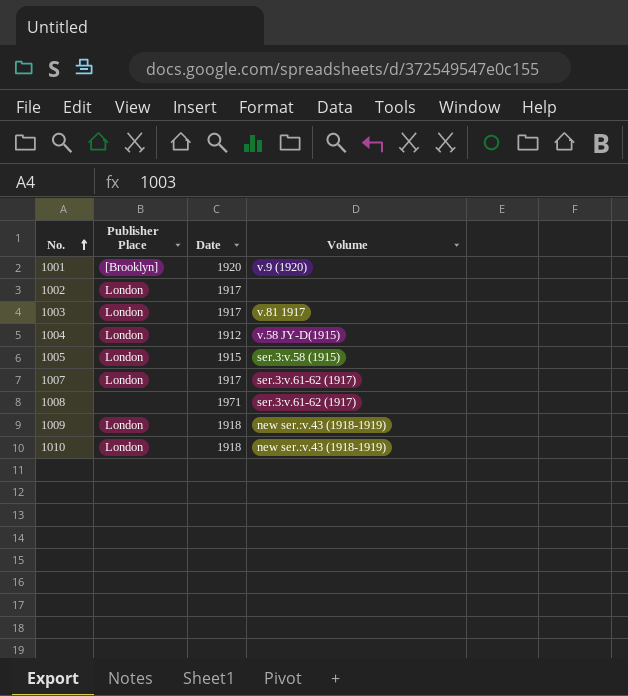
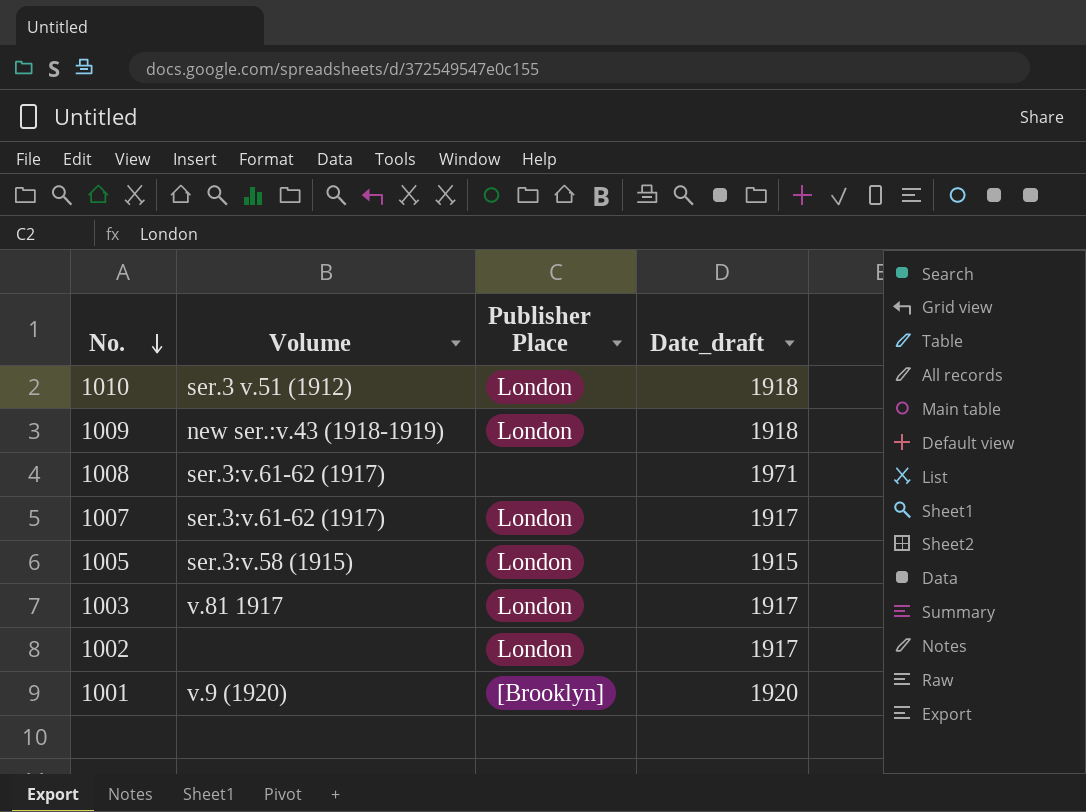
row order: No. ascending -> No. descending
column Volume | position: 4 -> 2
column name: Date -> Date_draft
row 1004: London | 1912 | v.58 JY-D(1915) -> none
1010 | Volume: new ser.:v.43 (1918-1919) -> ser.3 v.51 (1912)

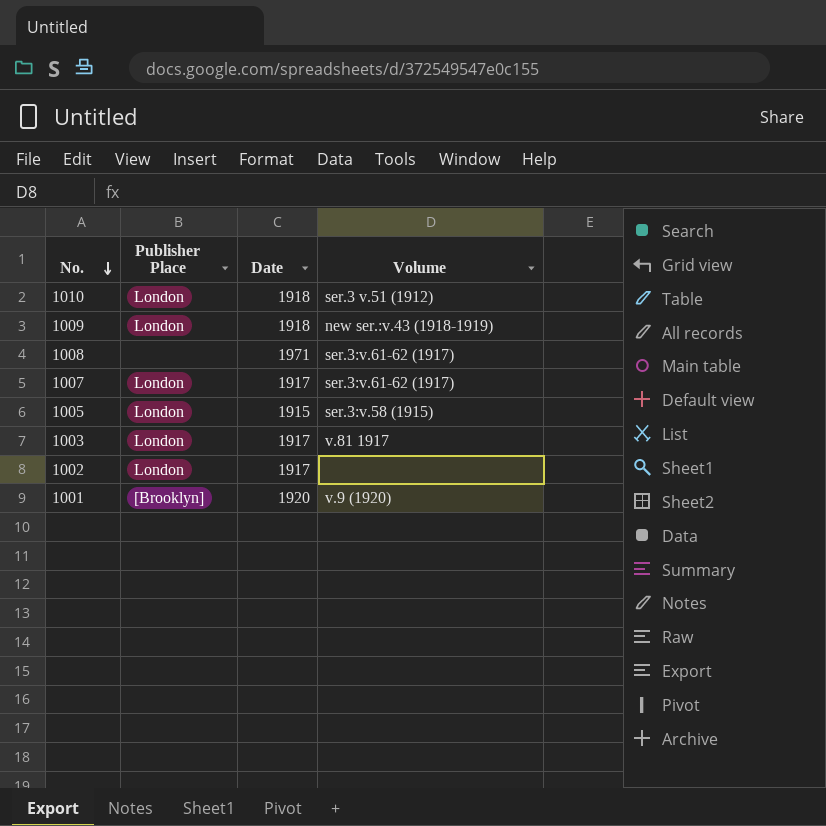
column name: Date_draft -> Date
column Volume | position: 2 -> 4

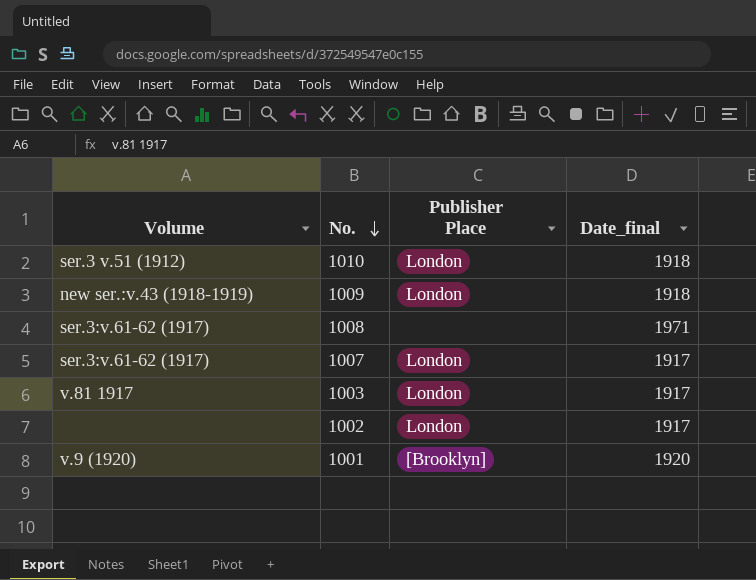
column Volume | position: 4 -> 1
column name: Date -> Date_final
row 1005: London | 1915 | ser.3:v.58 (1915) -> none

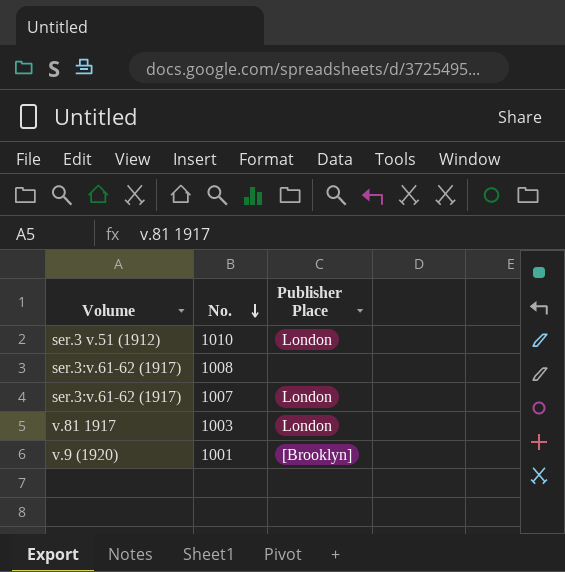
column Date_final | position: 4 -> none
row 1009: new ser.:v.43 (1918-1919) | London | 1918 -> none
row 1002: none | London | 1917 -> none

